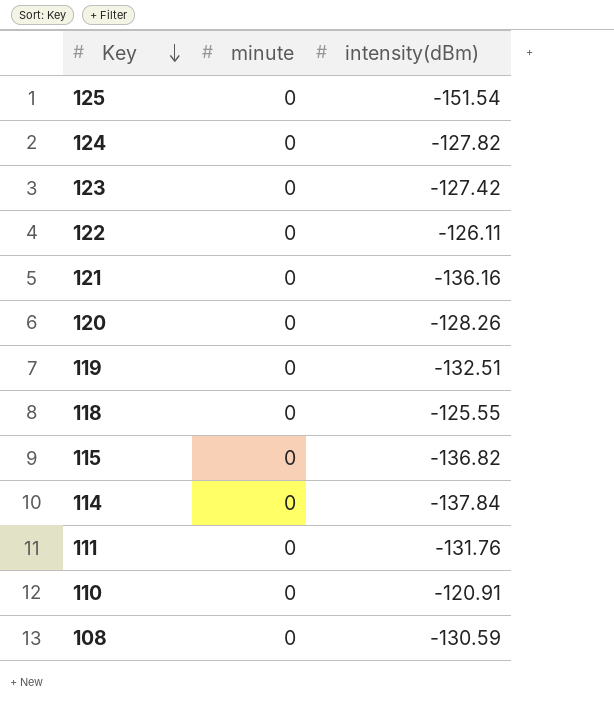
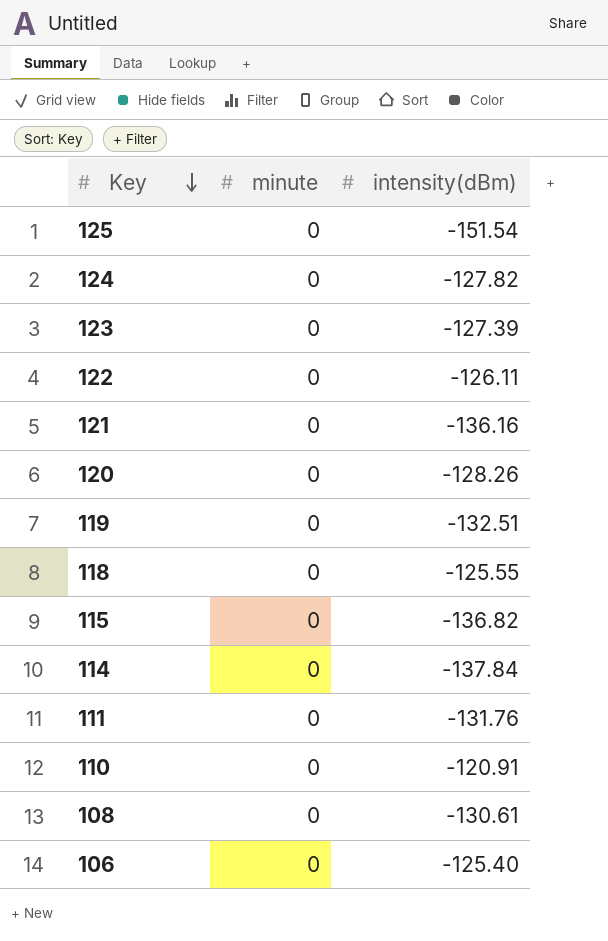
123 | intensity(dBm): -127.42 -> -127.39
108 | intensity(dBm): -130.59 -> -130.61
row 106: none -> 0 | -125.40

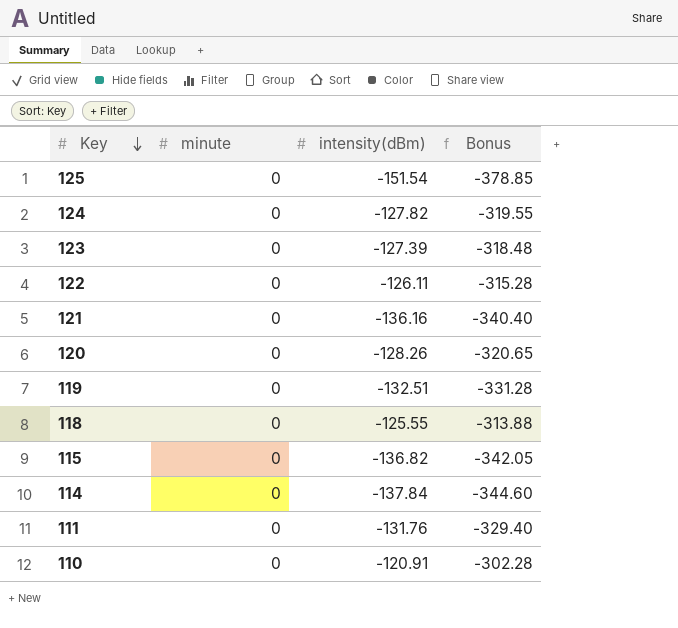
column Bonus | formula: none -> [intensity(dBm)] * 2.5
row 108: 0 | -130.61 -> none
row 106: 0 | -125.40 -> none

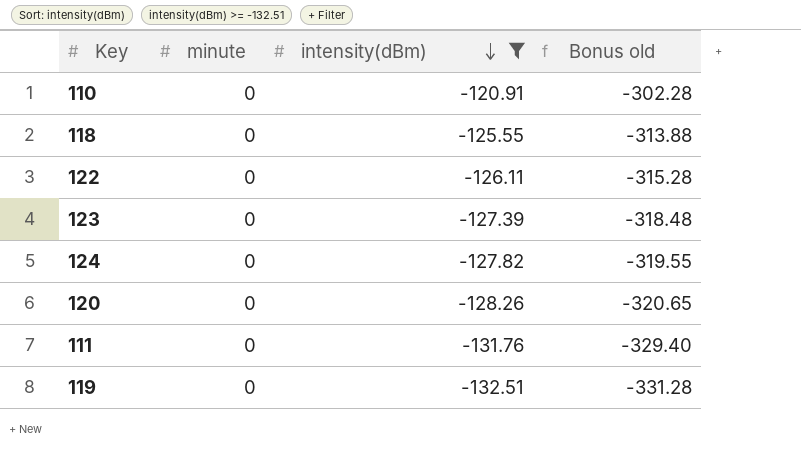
filter: none -> intensity(dBm) >= -132.51
row order: Key descending -> intensity(dBm) descending
column name: Bonus -> Bonus old

